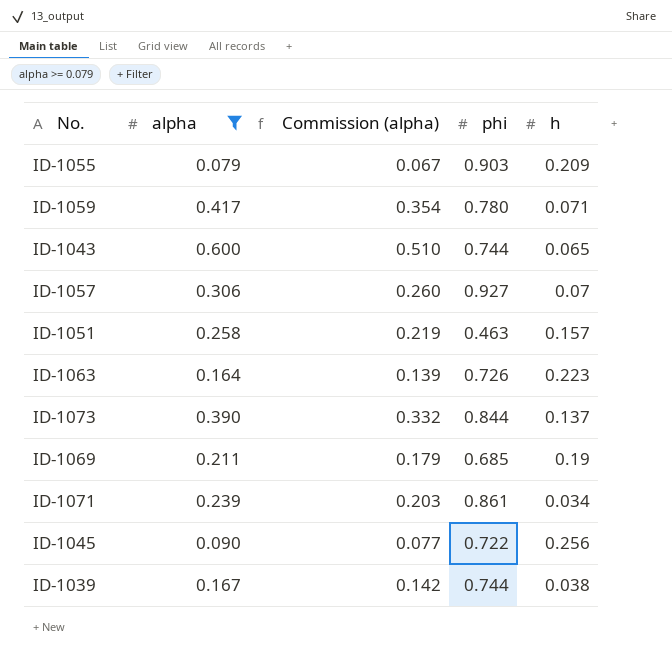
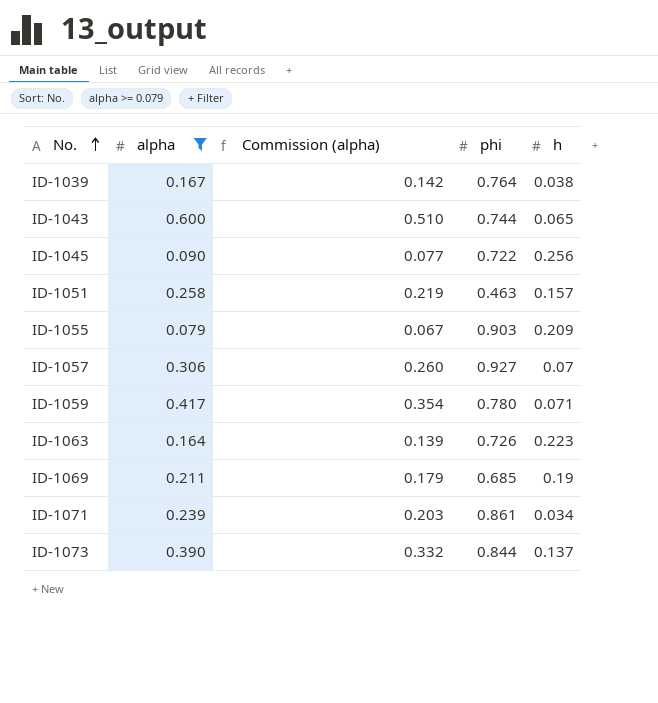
row order: none -> No. ascending
ID-1039 | phi: 0.744 -> 0.764

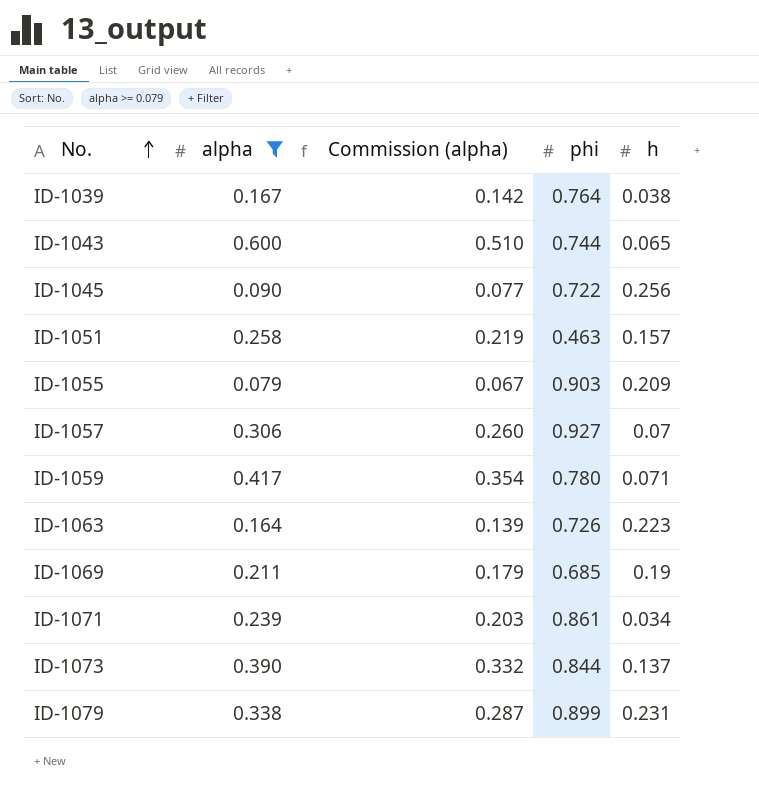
row ID-1079: none -> 0.338 | 0.287 | 0.899 | 0.231

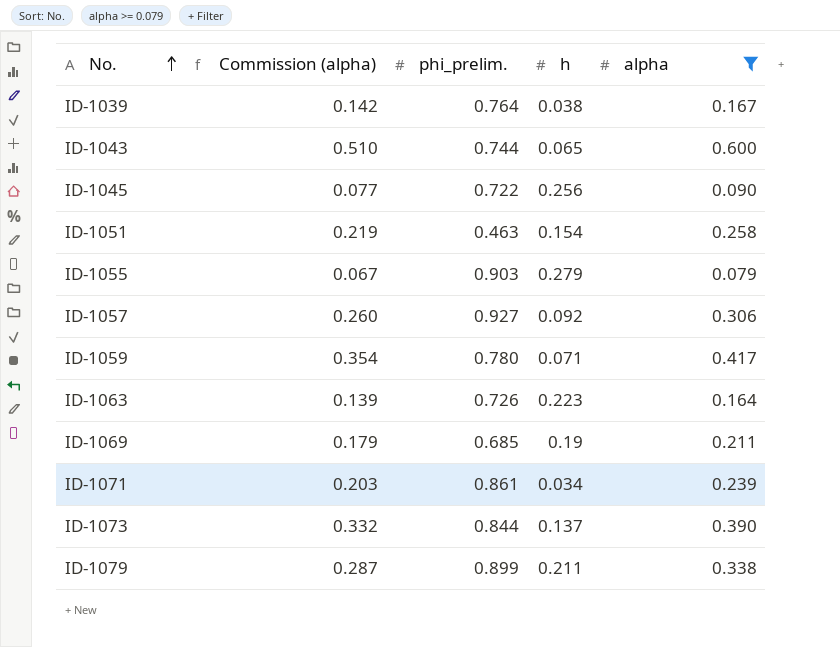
column name: phi -> phi_prelim.
column alpha | position: 2 -> 5
ID-1051 | h: 0.157 -> 0.154
ID-1055 | h: 0.209 -> 0.279
ID-1057 | h: 0.07 -> 0.092
ID-1079 | h: 0.231 -> 0.211

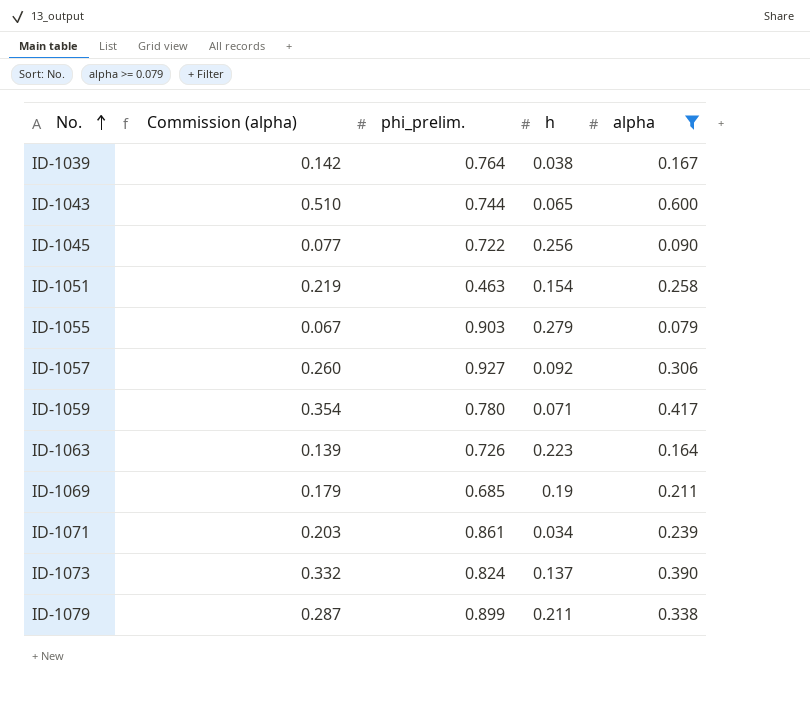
ID-1073 | phi_prelim.: 0.844 -> 0.824

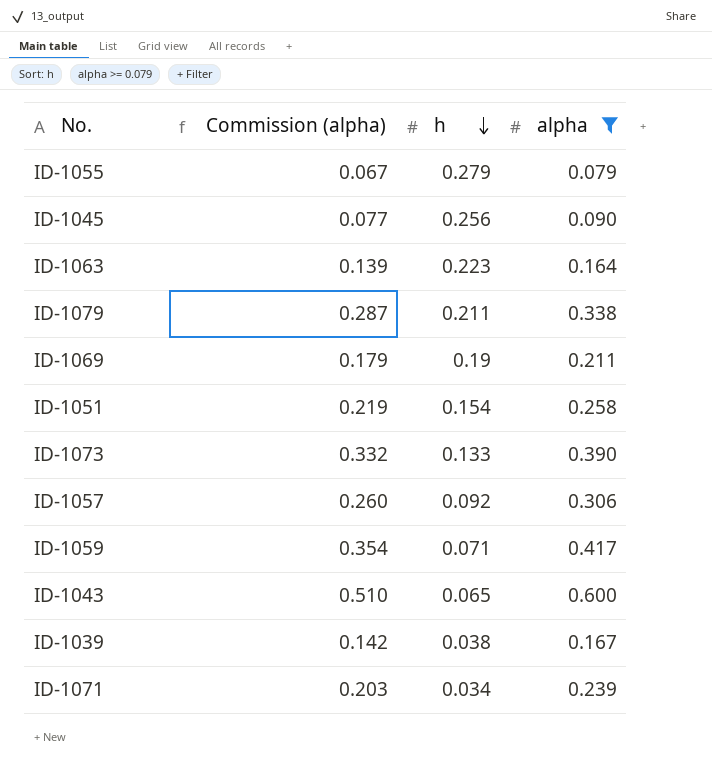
row order: No. ascending -> h descending
column phi_prelim. | position: 3 -> none
ID-1073 | h: 0.137 -> 0.133

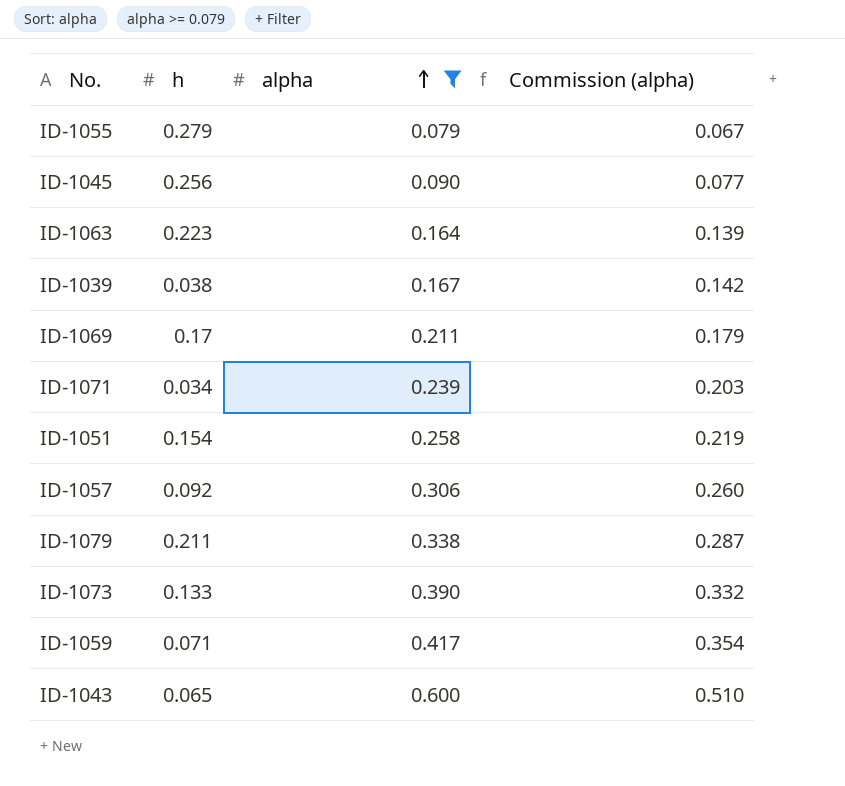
row order: h descending -> alpha ascending
column Commission (alpha) | position: 2 -> 4
ID-1069 | h: 0.19 -> 0.17

